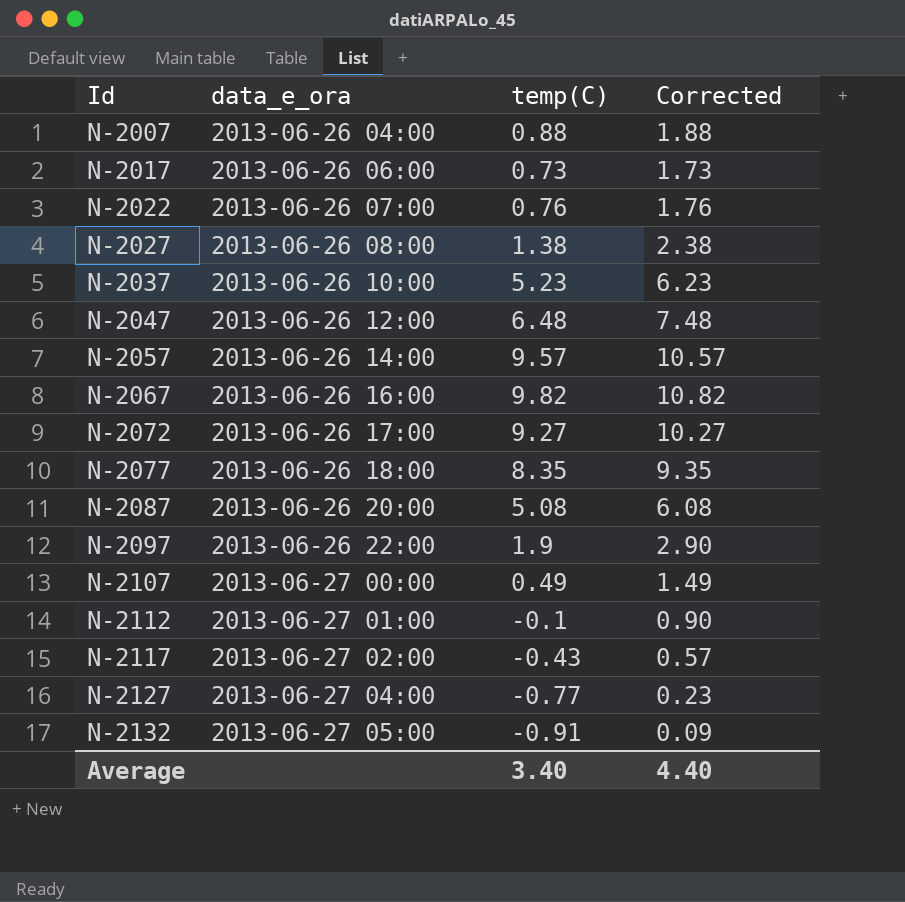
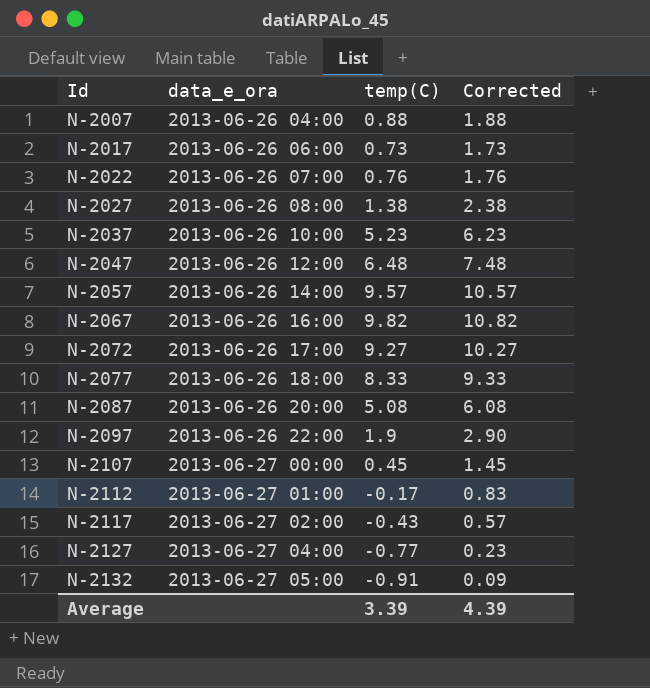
N-2077 | temp(C): 8.35 -> 8.33
N-2077 | Corrected: 9.35 -> 9.33
N-2107 | temp(C): 0.49 -> 0.45
N-2107 | Corrected: 1.49 -> 1.45
N-2112 | temp(C): -0.1 -> -0.17
N-2112 | Corrected: 0.90 -> 0.83
Average | temp(C): 3.40 -> 3.39
Average | Corrected: 4.40 -> 4.39

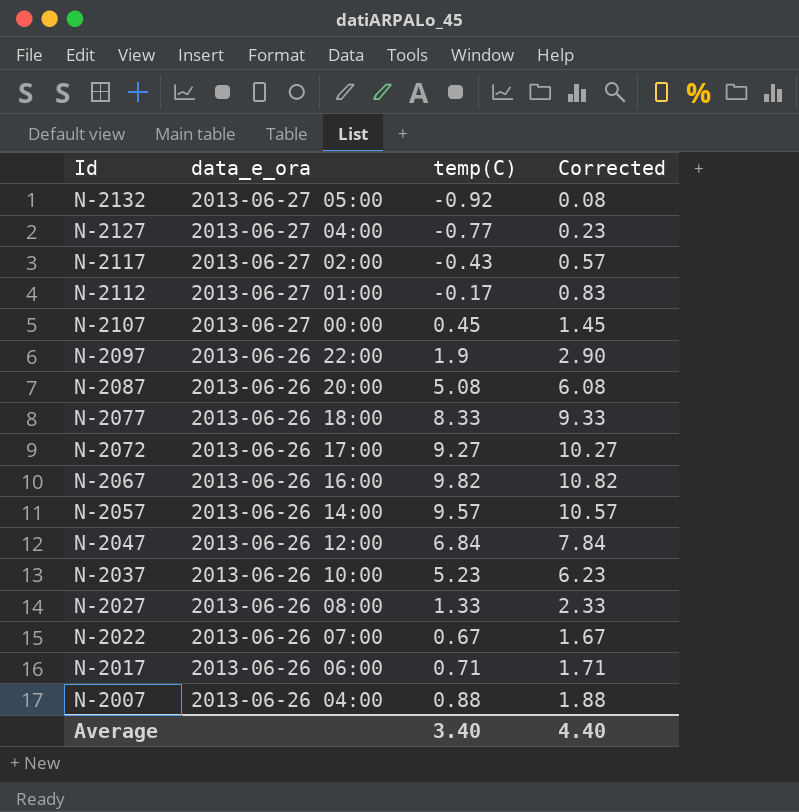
row order: Id ascending -> Id descending
N-2132 | temp(C): -0.91 -> -0.92
N-2132 | Corrected: 0.09 -> 0.08
N-2047 | temp(C): 6.48 -> 6.84
N-2047 | Corrected: 7.48 -> 7.84
N-2027 | temp(C): 1.38 -> 1.33
N-2027 | Corrected: 2.38 -> 2.33
N-2022 | temp(C): 0.76 -> 0.67
N-2022 | Corrected: 1.76 -> 1.67
N-2017 | temp(C): 0.73 -> 0.71
N-2017 | Corrected: 1.73 -> 1.71
Average | temp(C): 3.39 -> 3.40
Average | Corrected: 4.39 -> 4.40

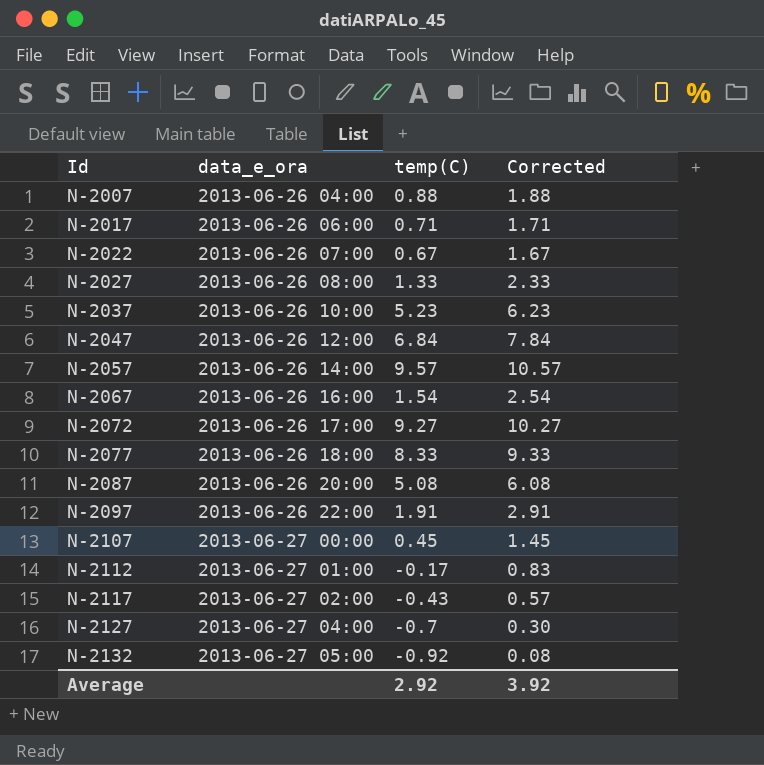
row order: Id descending -> Id ascending
N-2067 | temp(C): 9.82 -> 1.54
N-2067 | Corrected: 10.82 -> 2.54
N-2097 | temp(C): 1.9 -> 1.91
N-2097 | Corrected: 2.90 -> 2.91
N-2127 | temp(C): -0.77 -> -0.7
N-2127 | Corrected: 0.23 -> 0.30
Average | temp(C): 3.40 -> 2.92
Average | Corrected: 4.40 -> 3.92

